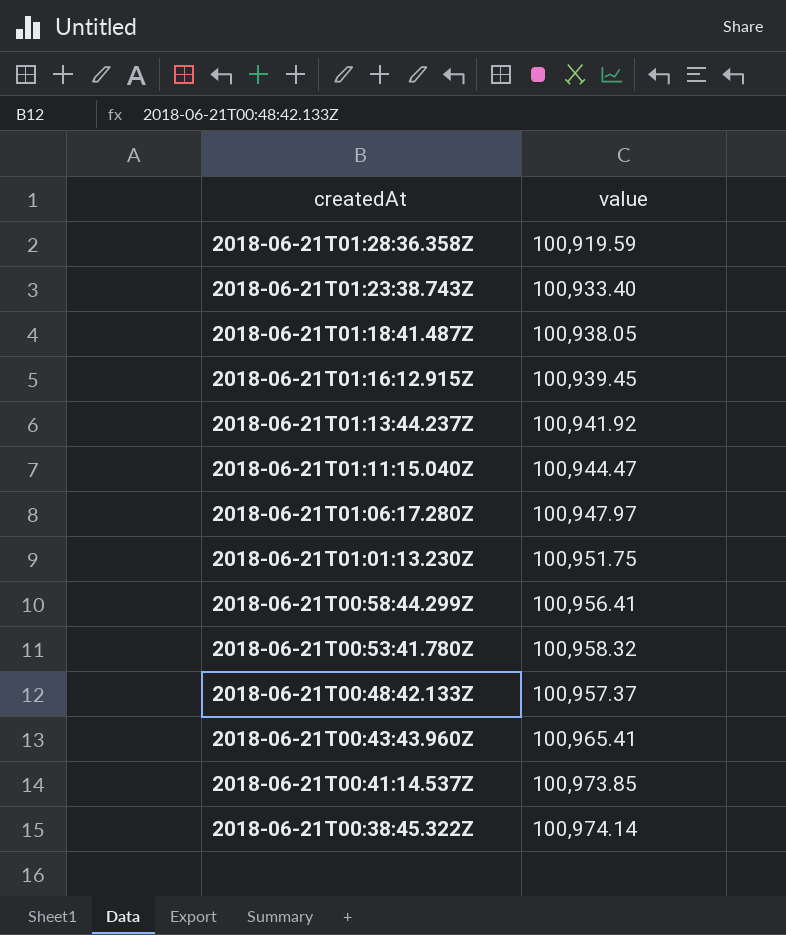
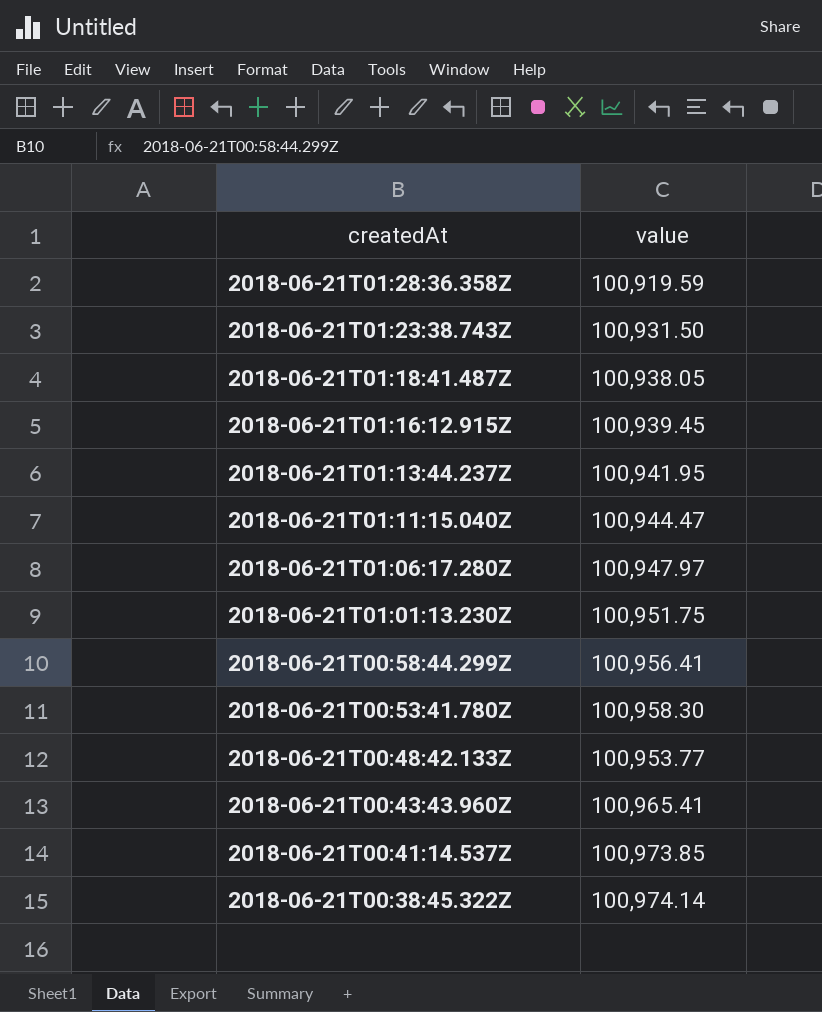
2018-06-21T01:23:38.743Z | value: 100,933.40 -> 100,931.50
2018-06-21T01:13:44.237Z | value: 100,941.92 -> 100,941.95
2018-06-21T00:53:41.780Z | value: 100,958.32 -> 100,958.30
2018-06-21T00:48:42.133Z | value: 100,957.37 -> 100,953.77

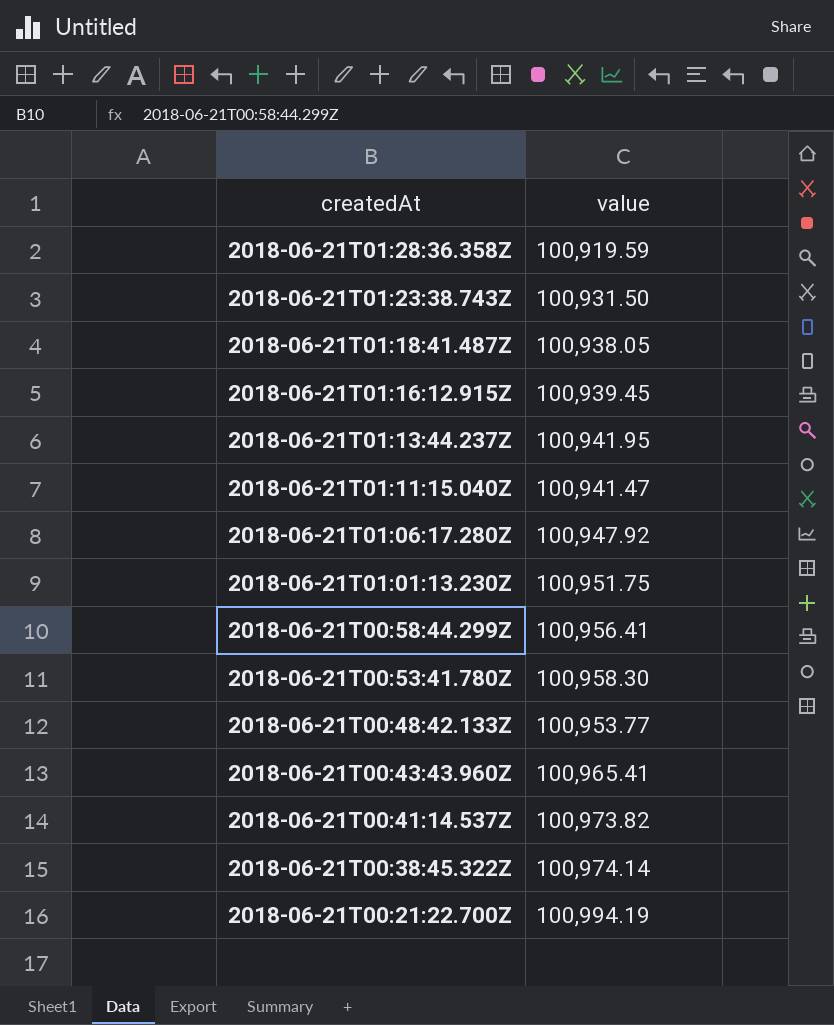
2018-06-21T01:11:15.040Z | value: 100,944.47 -> 100,941.47
2018-06-21T01:06:17.280Z | value: 100,947.97 -> 100,947.92
2018-06-21T00:41:14.537Z | value: 100,973.85 -> 100,973.82
row 2018-06-21T00:21:22.700Z: none -> 100,994.19

